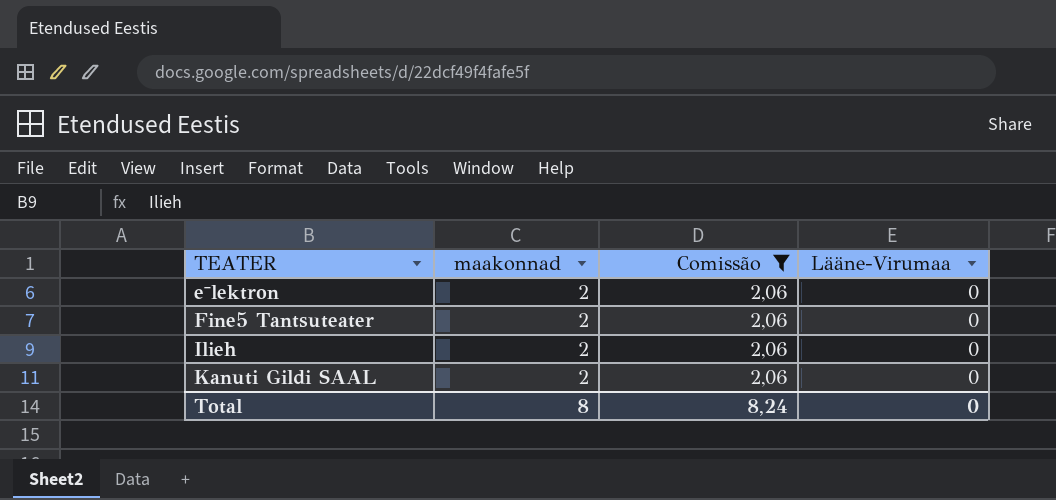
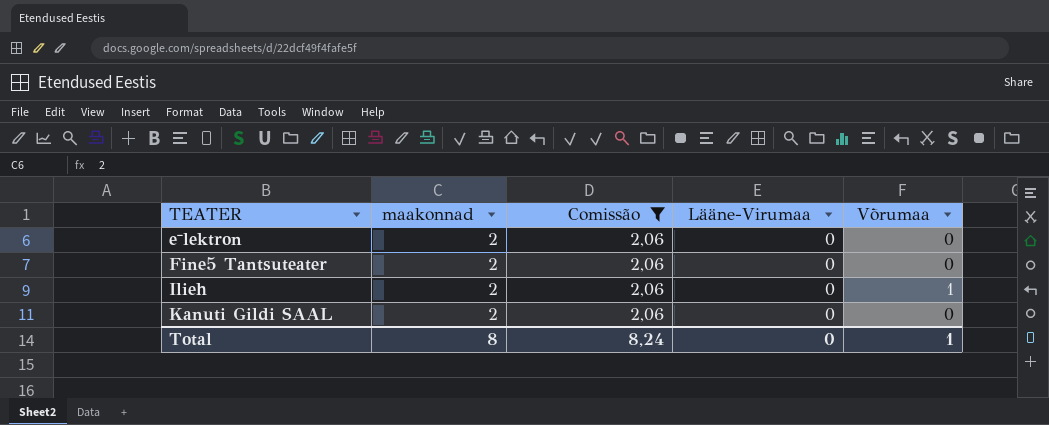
column Võrumaa | position: none -> 5

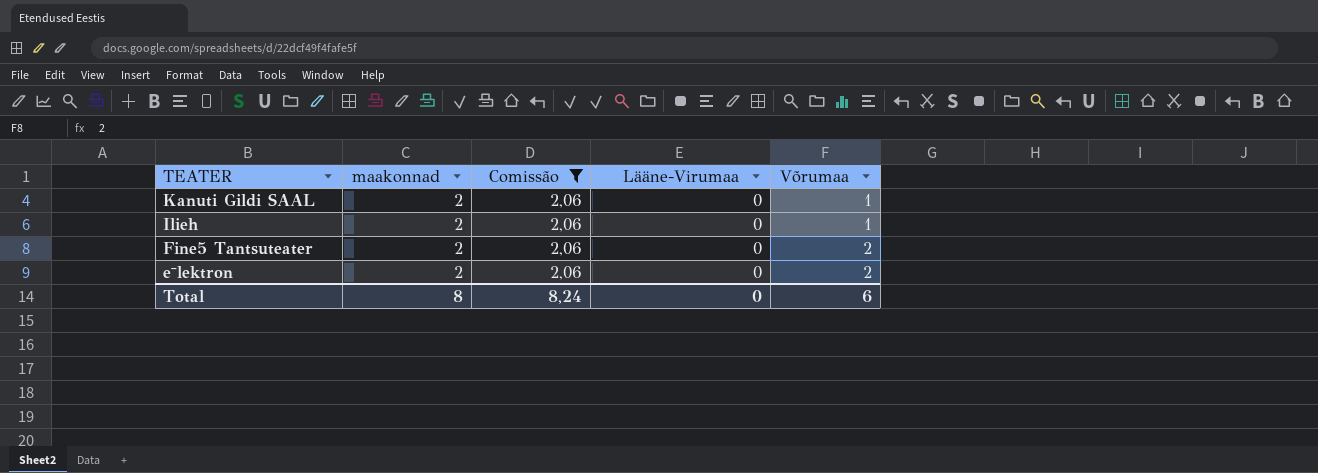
row order: TEATER ascending -> TEATER descending
Kanuti Gildi SAAL | Võrumaa: 0 -> 1
Fine5 Tantsuteater | Võrumaa: 0 -> 2
eˉlektron | Võrumaa: 0 -> 2
Total | Võrumaa: 1 -> 6

